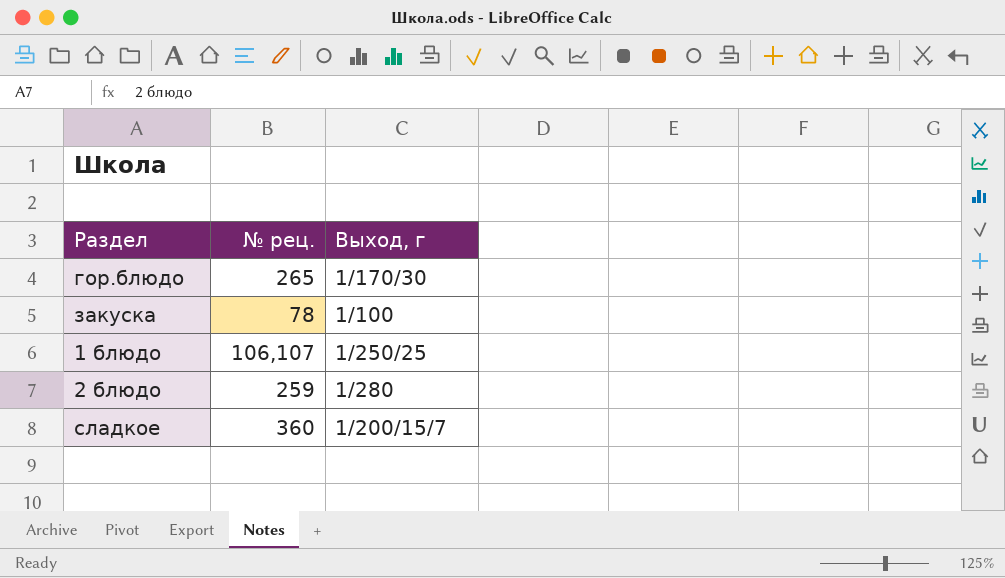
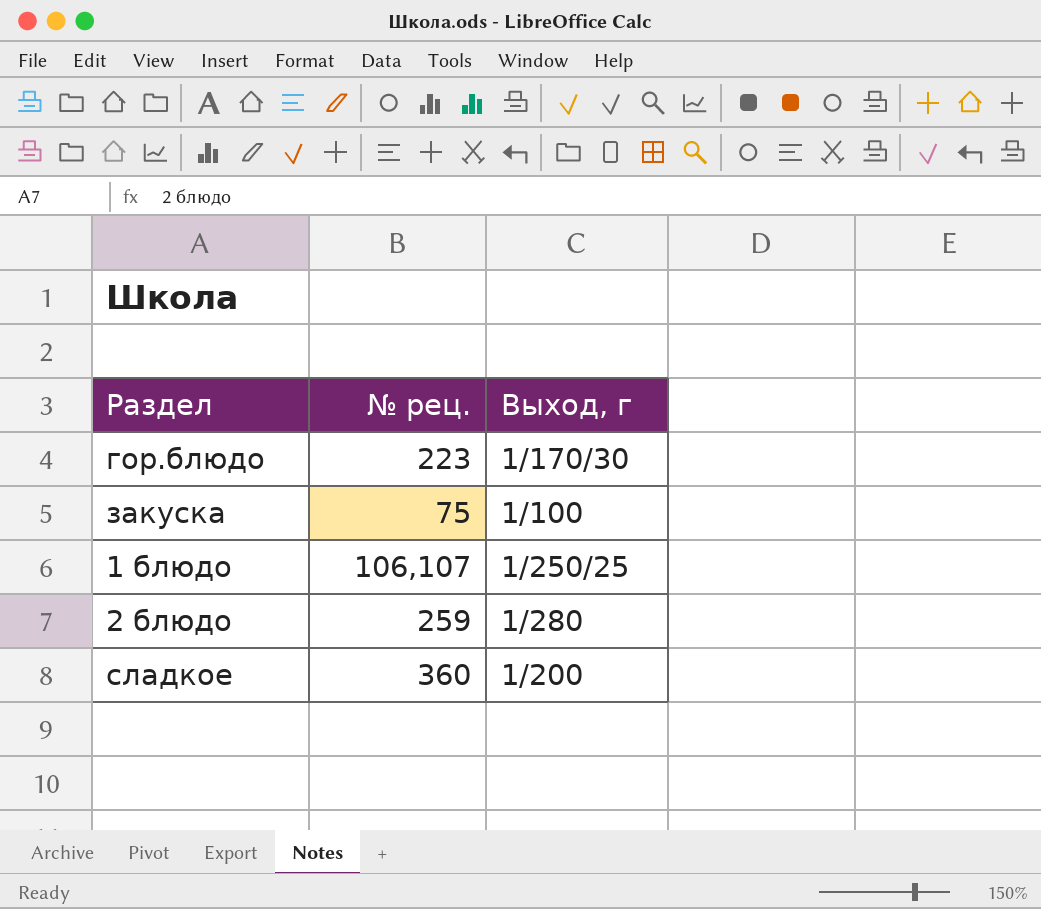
гор.блюдо | № рец.: 265 -> 223
закуска | № рец.: 78 -> 75
сладкое | Выход, г: 1/200/15/7 -> 1/200

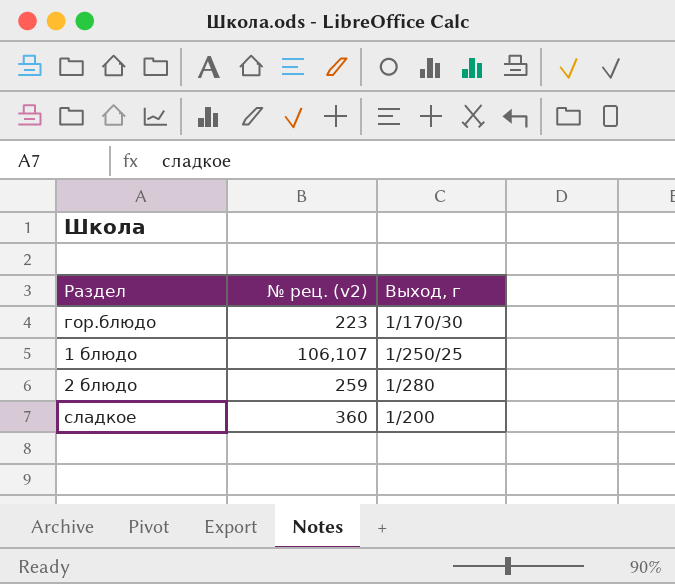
column name: № рец. -> № рец. (v2)
row закуска: 75 | 1/100 -> none

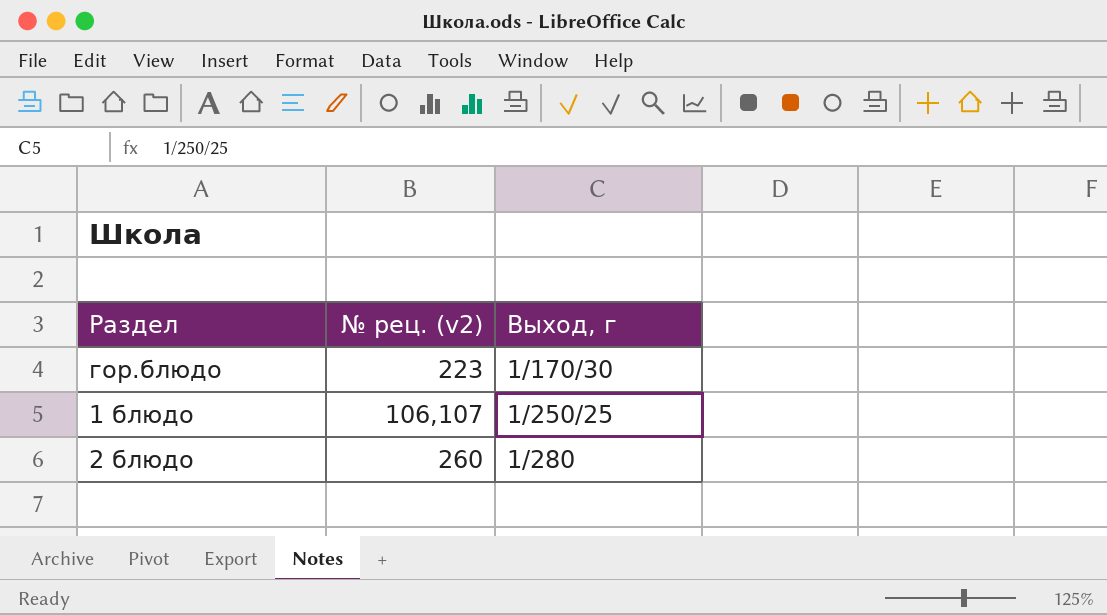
row сладкое: 360 | 1/200 -> none
2 блюдо | № рец. (v2): 259 -> 260

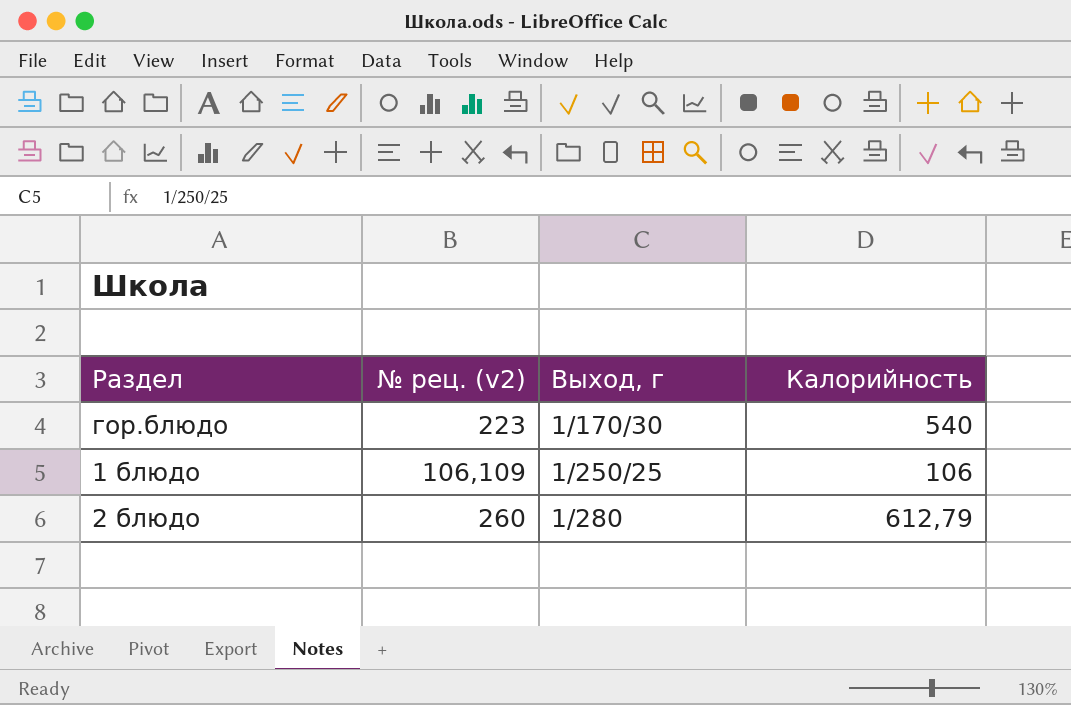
column Калорийность | position: none -> 4
1 блюдо | № рец. (v2): 106,107 -> 106,109

